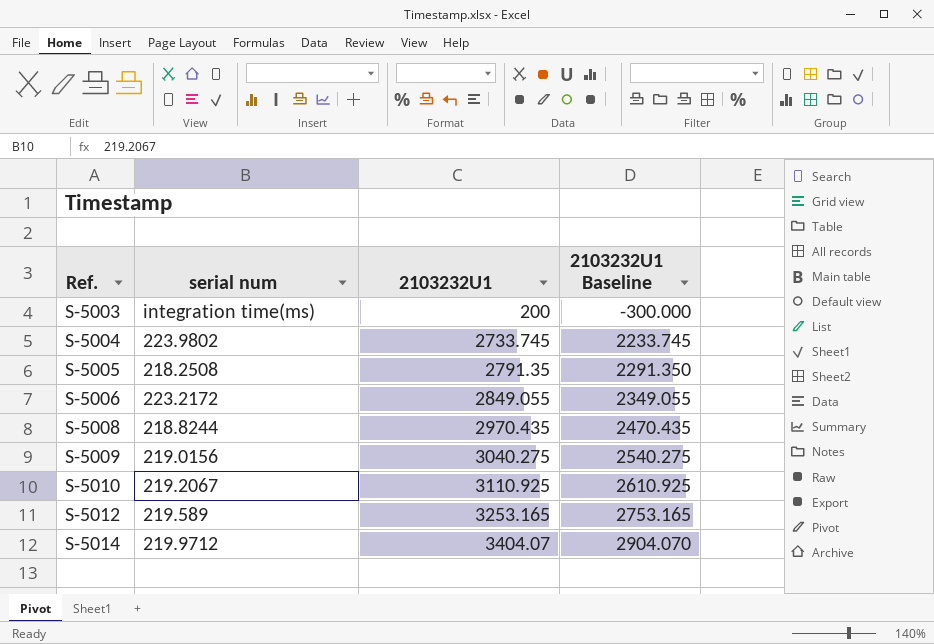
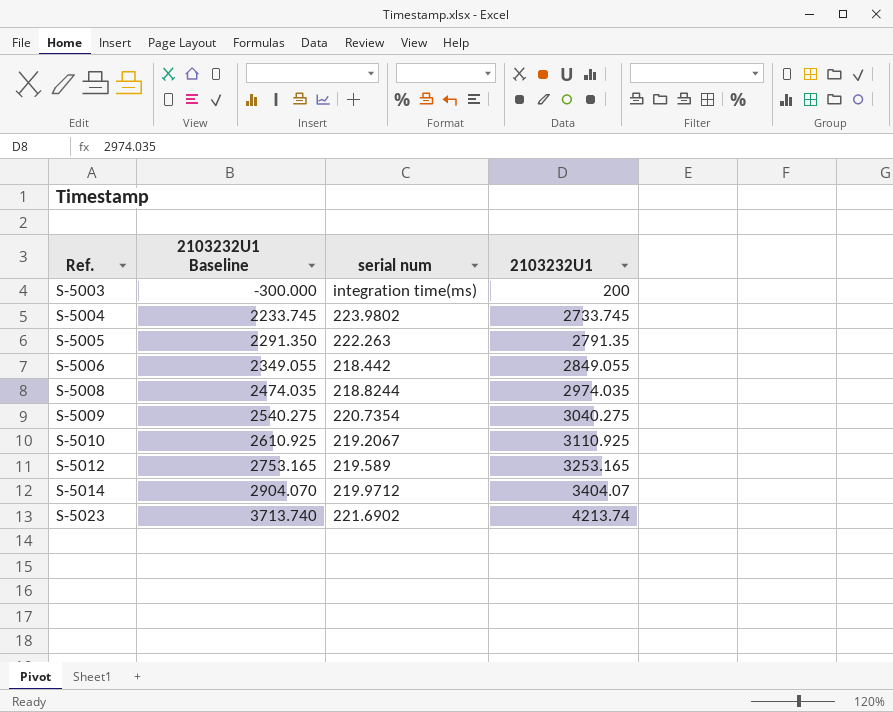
column 2103232U1 Baseline | position: 4 -> 2
S-5005 | serial num: 218.2508 -> 222.263
S-5006 | serial num: 223.2172 -> 218.442
S-5008 | 2103232U1 Baseline: 2470.435 -> 2474.035
S-5008 | 2103232U1: 2970.435 -> 2974.035
S-5009 | serial num: 219.0156 -> 220.7354
row S-5023: none -> 3713.740 | 221.6902 | 4213.74

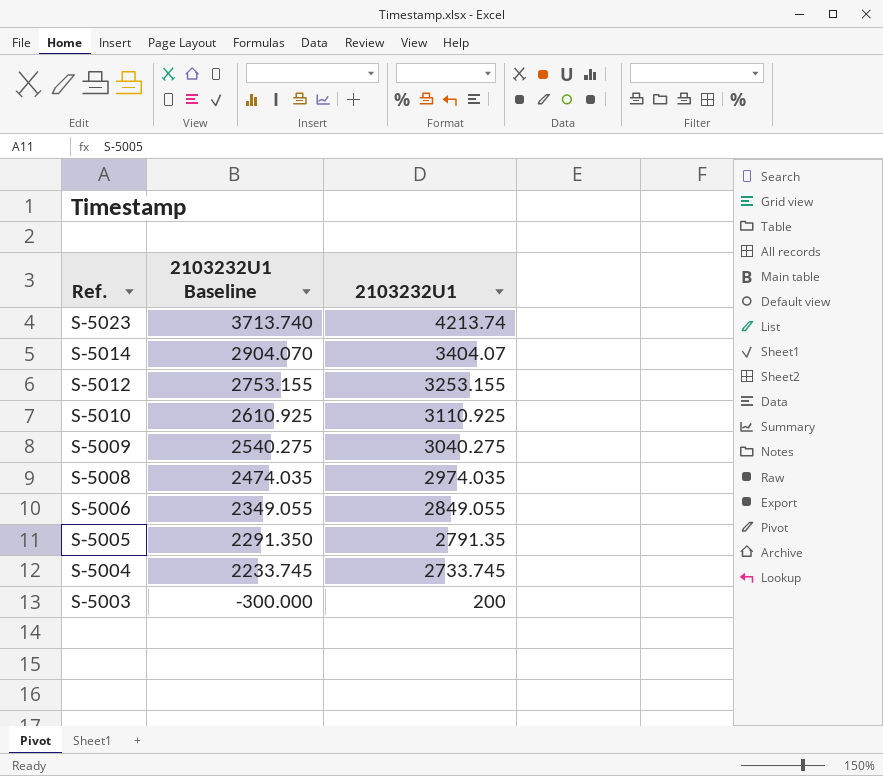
row order: Ref. ascending -> Ref. descending
column serial num | position: 3 -> none
S-5012 | 2103232U1 Baseline: 2753.165 -> 2753.155
S-5012 | 2103232U1: 3253.165 -> 3253.155

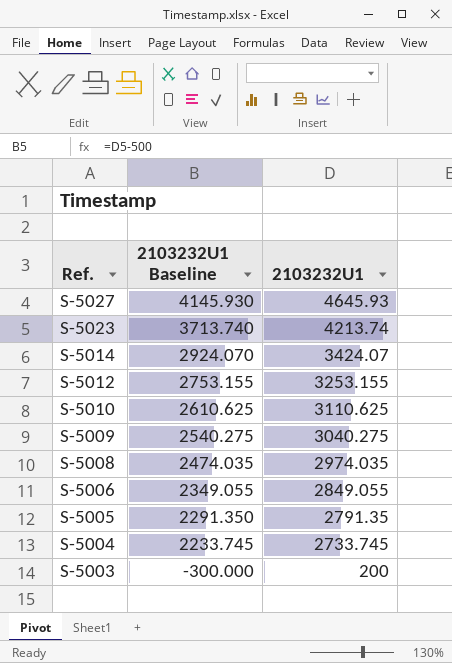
row S-5027: none -> 4145.930 | 4645.93
S-5014 | 2103232U1 Baseline: 2904.070 -> 2924.070
S-5014 | 2103232U1: 3404.07 -> 3424.07
S-5010 | 2103232U1 Baseline: 2610.925 -> 2610.625
S-5010 | 2103232U1: 3110.925 -> 3110.625

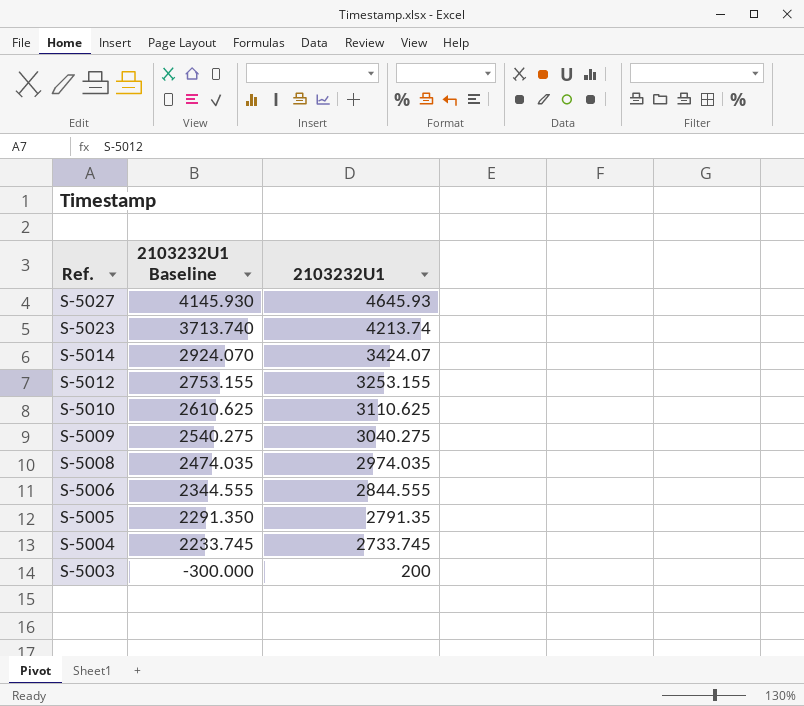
S-5006 | 2103232U1 Baseline: 2349.055 -> 2344.555
S-5006 | 2103232U1: 2849.055 -> 2844.555

